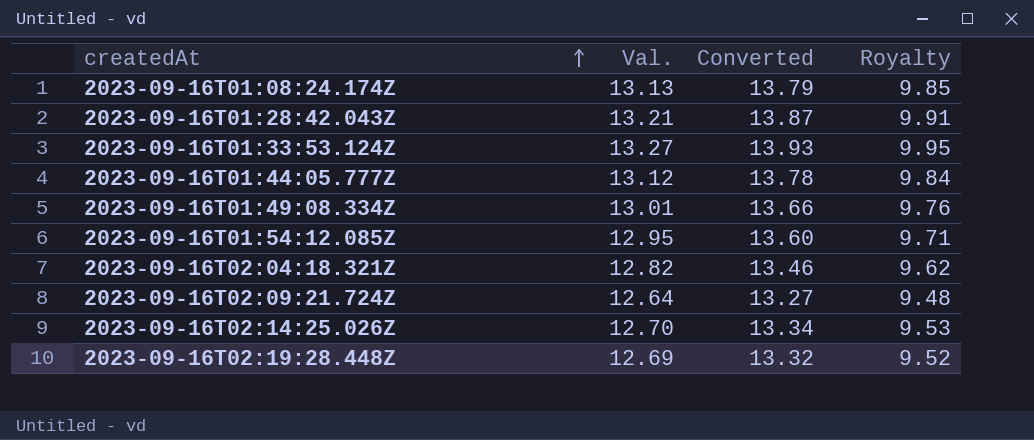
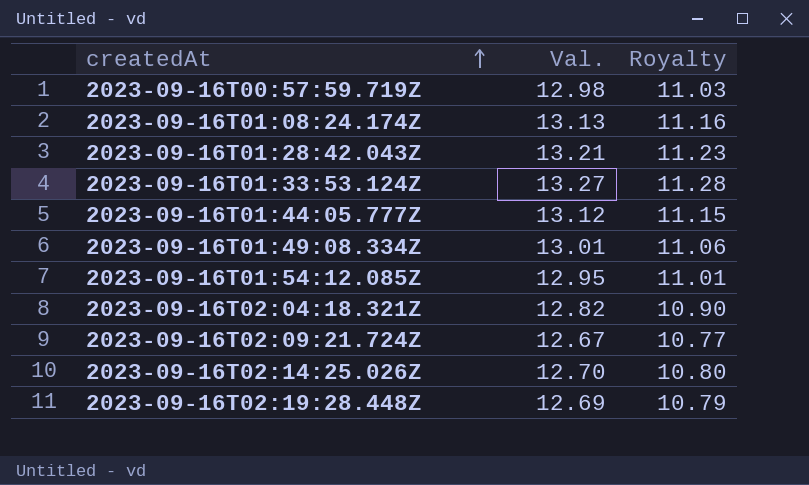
column Converted | formula: [Val.] * 1.05 -> none
column Royalty | formula: [Val.] * 0.75 -> [Val.] * 0.85
row 2023-09-16T00:57:59.719Z: none -> 12.98 | 11.03
2023-09-16T02:09:21.724Z | Val.: 12.64 -> 12.67

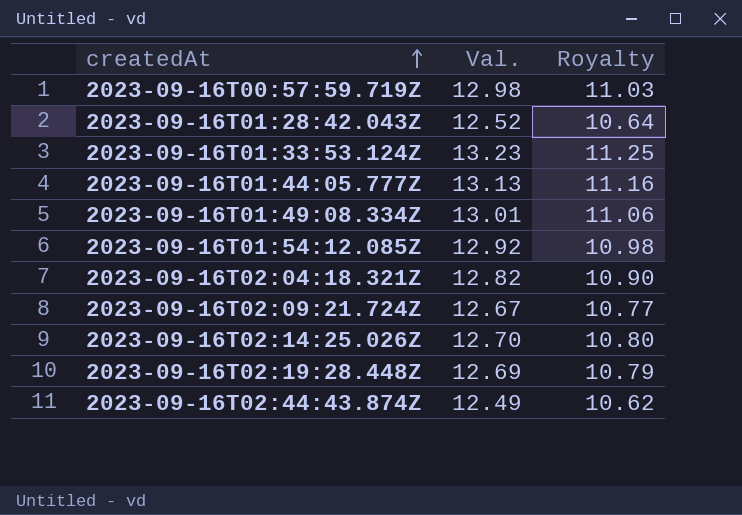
row 2023-09-16T01:08:24.174Z: 13.13 | 11.16 -> none
2023-09-16T01:28:42.043Z | Val.: 13.21 -> 12.52
2023-09-16T01:28:42.043Z | Royalty: 11.23 -> 10.64
2023-09-16T01:33:53.124Z | Val.: 13.27 -> 13.23
2023-09-16T01:33:53.124Z | Royalty: 11.28 -> 11.25
2023-09-16T01:44:05.777Z | Val.: 13.12 -> 13.13
2023-09-16T01:44:05.777Z | Royalty: 11.15 -> 11.16
2023-09-16T01:54:12.085Z | Val.: 12.95 -> 12.92
2023-09-16T01:54:12.085Z | Royalty: 11.01 -> 10.98
row 2023-09-16T02:44:43.874Z: none -> 12.49 | 10.62

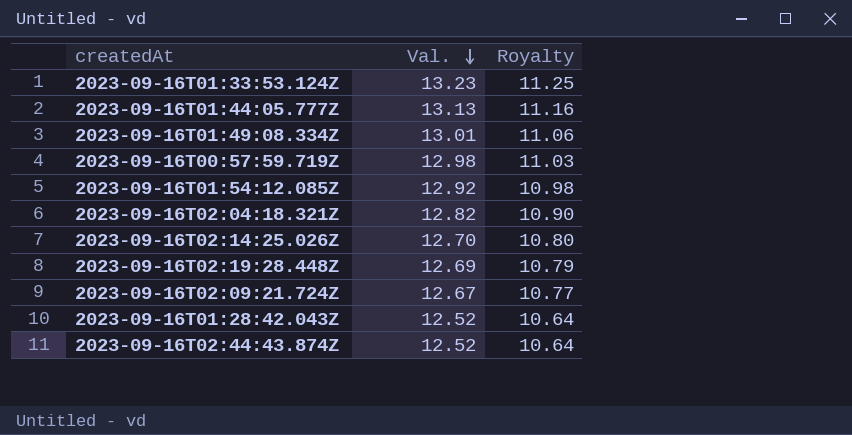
row order: createdAt ascending -> Val. descending
2023-09-16T02:44:43.874Z | Val.: 12.49 -> 12.52
2023-09-16T02:44:43.874Z | Royalty: 10.62 -> 10.64

